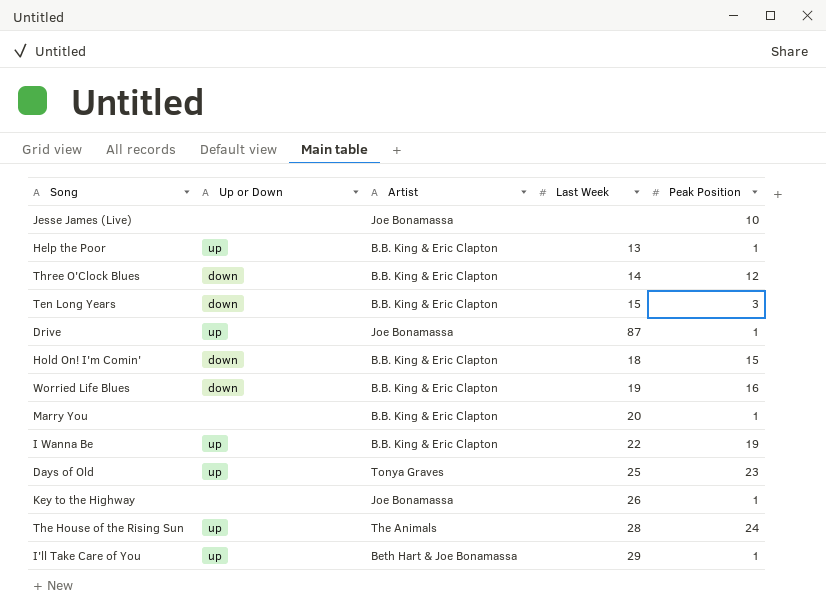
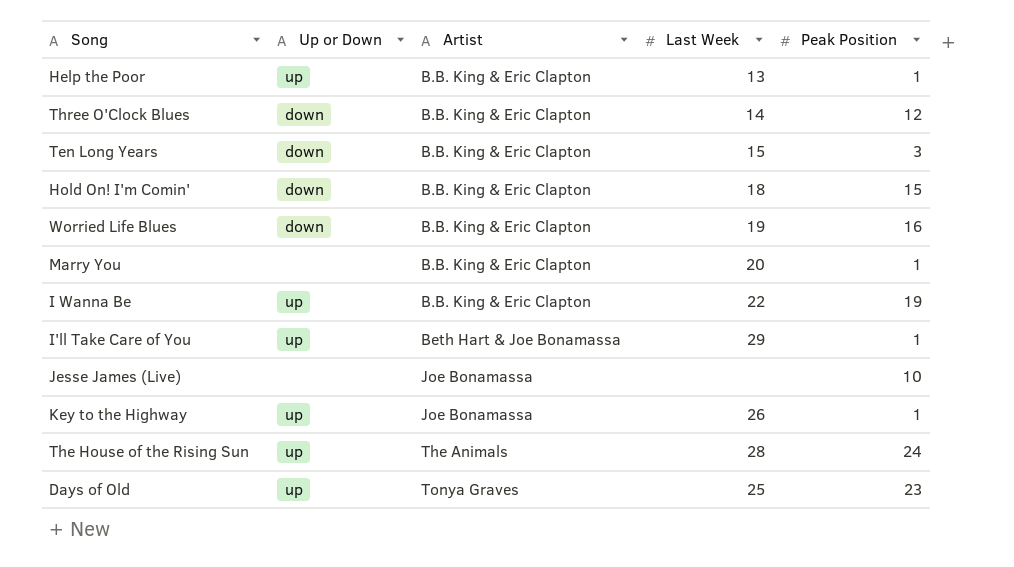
row order: none -> Artist ascending
row Drive: up | Joe Bonamassa | 87 | 1 -> none
Key to the Highway | Up or Down: none -> up

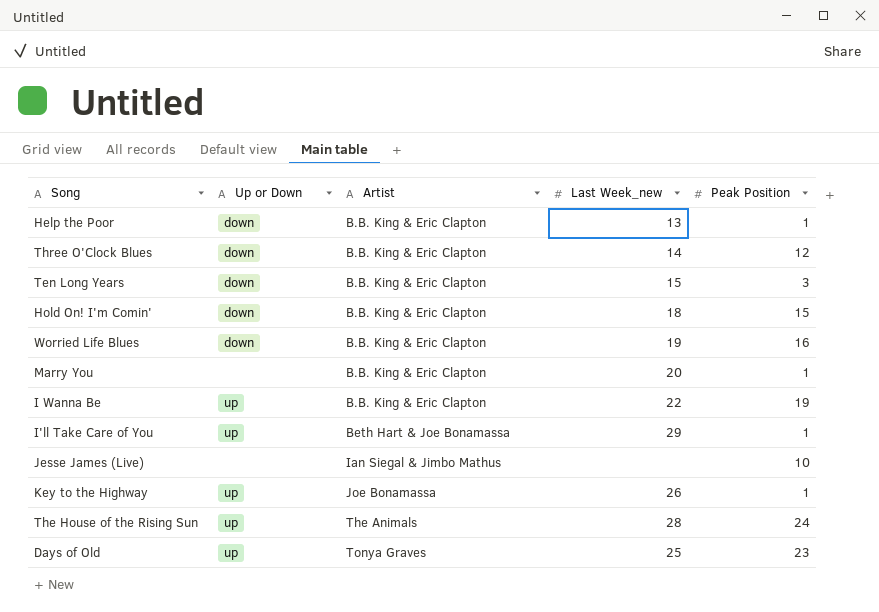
column name: Last Week -> Last Week_new
Help the Poor | Up or Down: up -> down
Jesse James (Live) | Artist: Joe Bonamassa -> Ian Siegal & Jimbo Mathus

